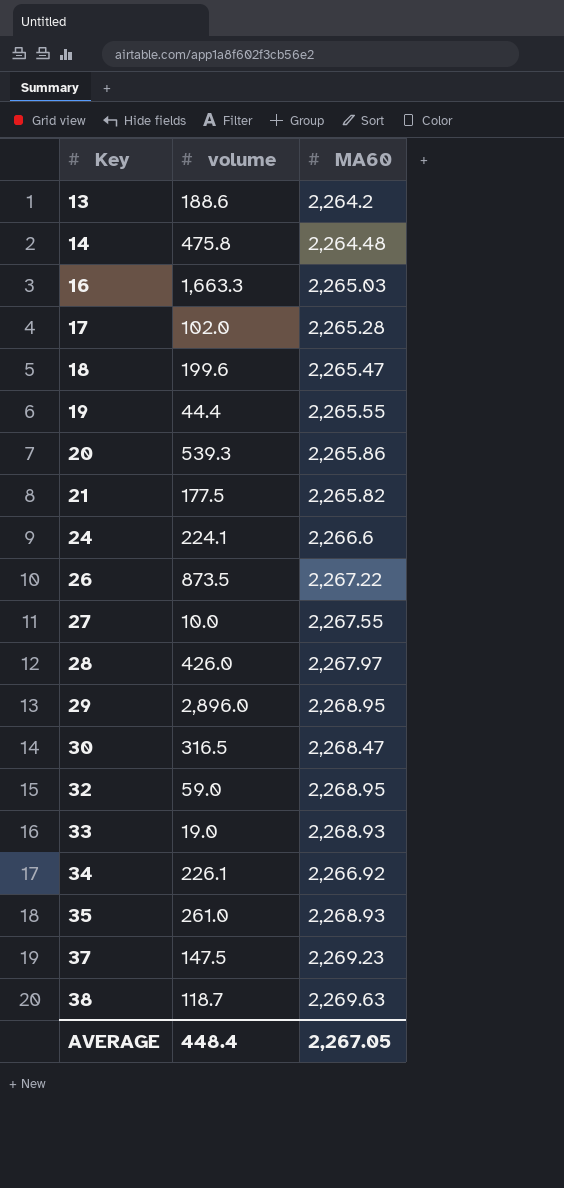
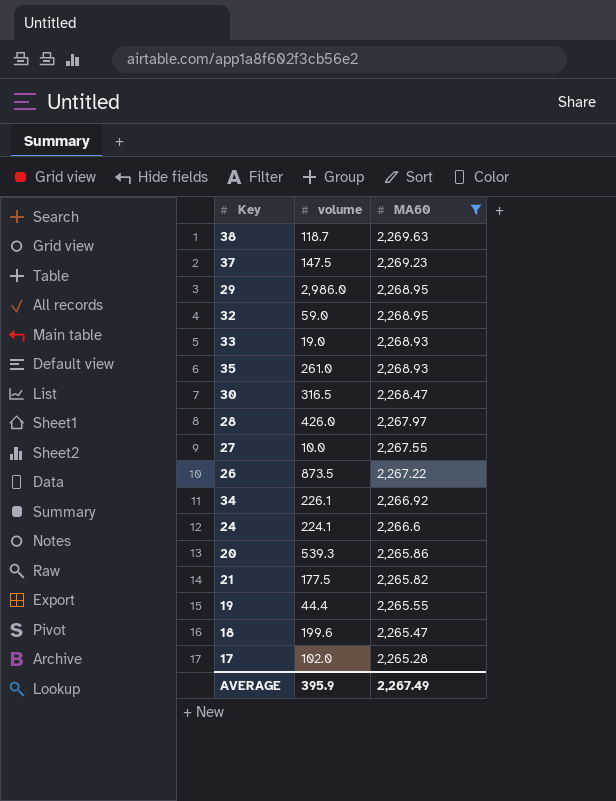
filter: none -> MA60 >= 2,265.28
row order: Key ascending -> MA60 descending
29 | volume: 2,896.0 -> 2,986.0
AVERAGE | volume: 448.4 -> 395.9
AVERAGE | MA60: 2,267.05 -> 2,267.49

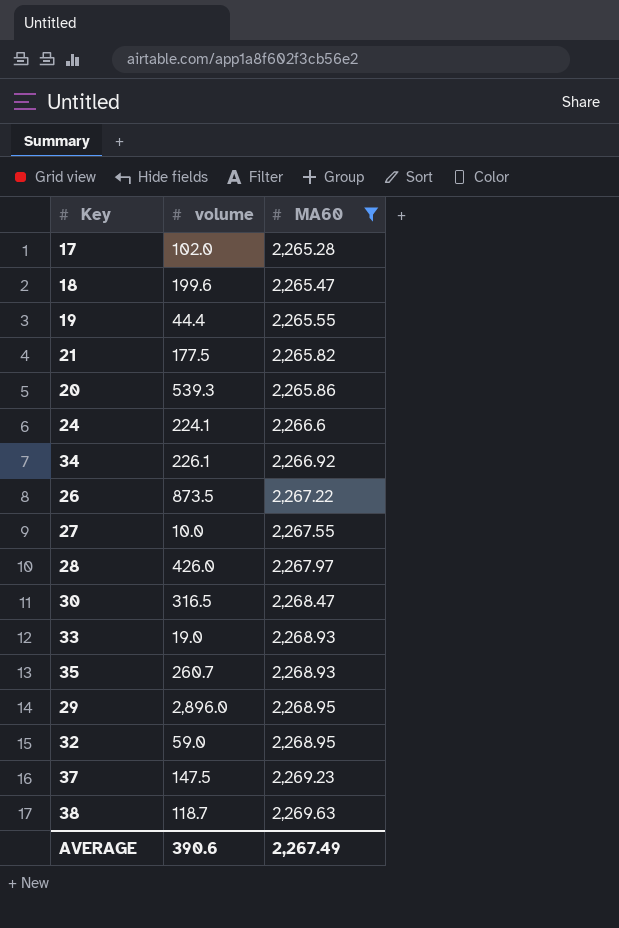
row order: MA60 descending -> MA60 ascending
35 | volume: 261.0 -> 260.7
29 | volume: 2,986.0 -> 2,896.0
AVERAGE | volume: 395.9 -> 390.6

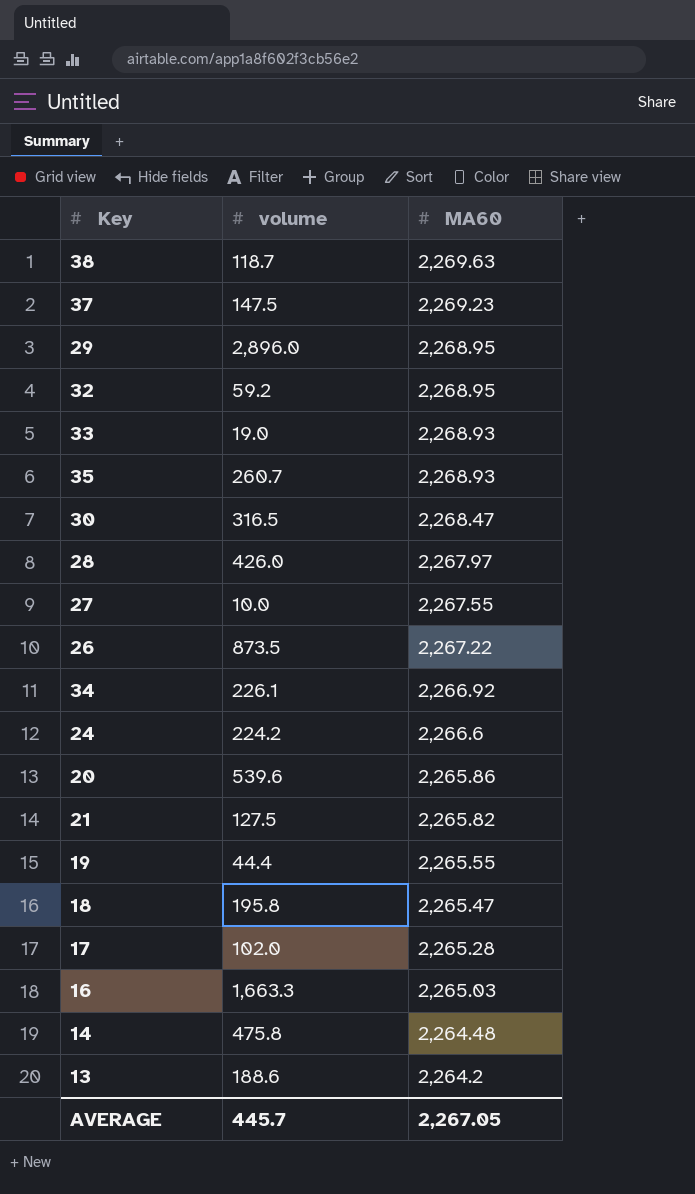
filter: MA60 >= 2,265.28 -> none
row order: MA60 ascending -> MA60 descending
32 | volume: 59.0 -> 59.2
24 | volume: 224.1 -> 224.2
20 | volume: 539.3 -> 539.6
21 | volume: 177.5 -> 127.5
18 | volume: 199.6 -> 195.8
AVERAGE | volume: 390.6 -> 445.7
AVERAGE | MA60: 2,267.49 -> 2,267.05

